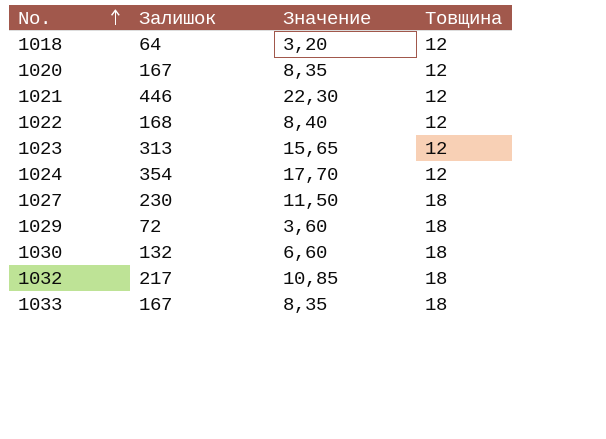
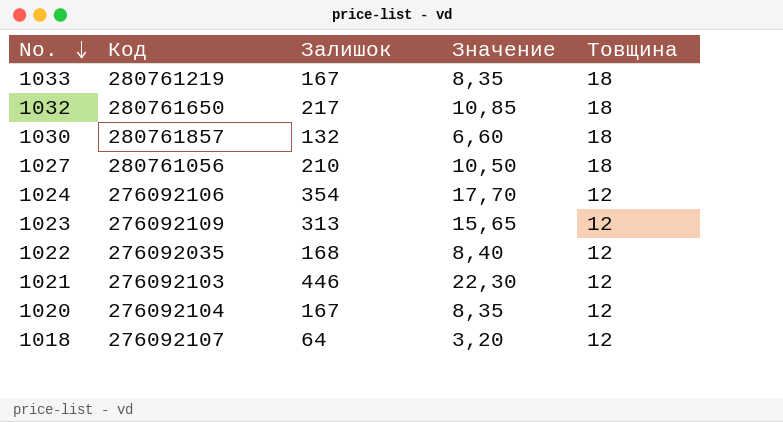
row order: No. ascending -> No. descending
column Код | position: none -> 2
row 1029: 72 | 3,60 | 18 -> none
1027 | Залишок: 230 -> 210
1027 | Значение: 11,50 -> 10,50

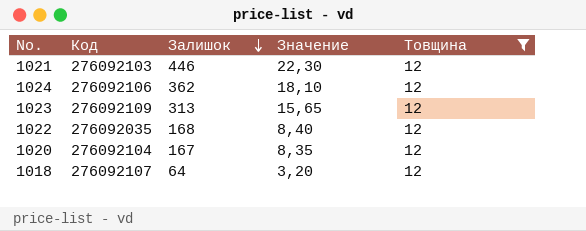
filter: none -> Товщина = 12
row order: No. descending -> Залишок descending
1024 | Залишок: 354 -> 362
1024 | Значение: 17,70 -> 18,10

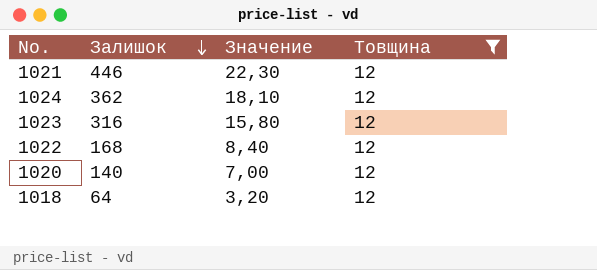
column Код | position: 2 -> none
1023 | Залишок: 313 -> 316
1023 | Значение: 15,65 -> 15,80
1020 | Залишок: 167 -> 140
1020 | Значение: 8,35 -> 7,00

